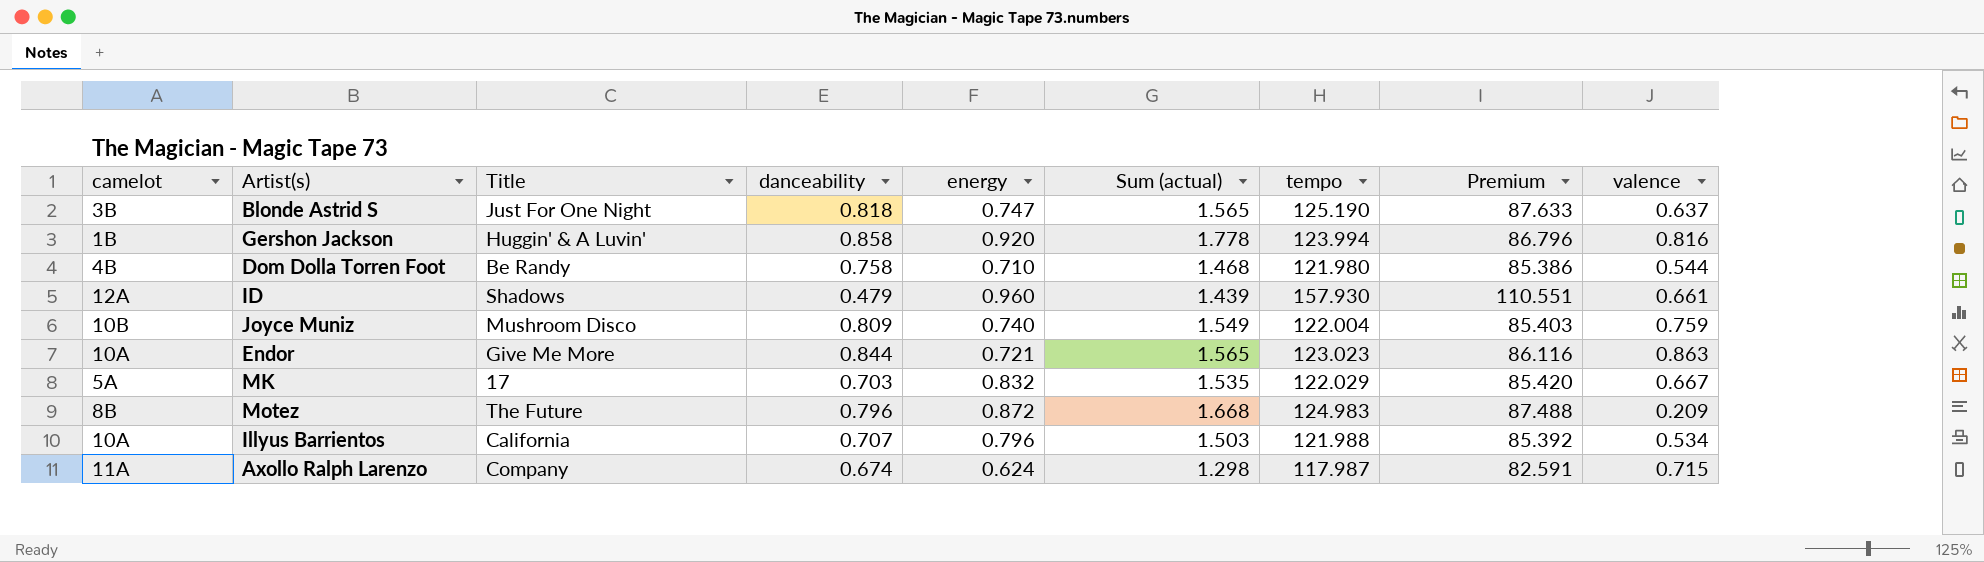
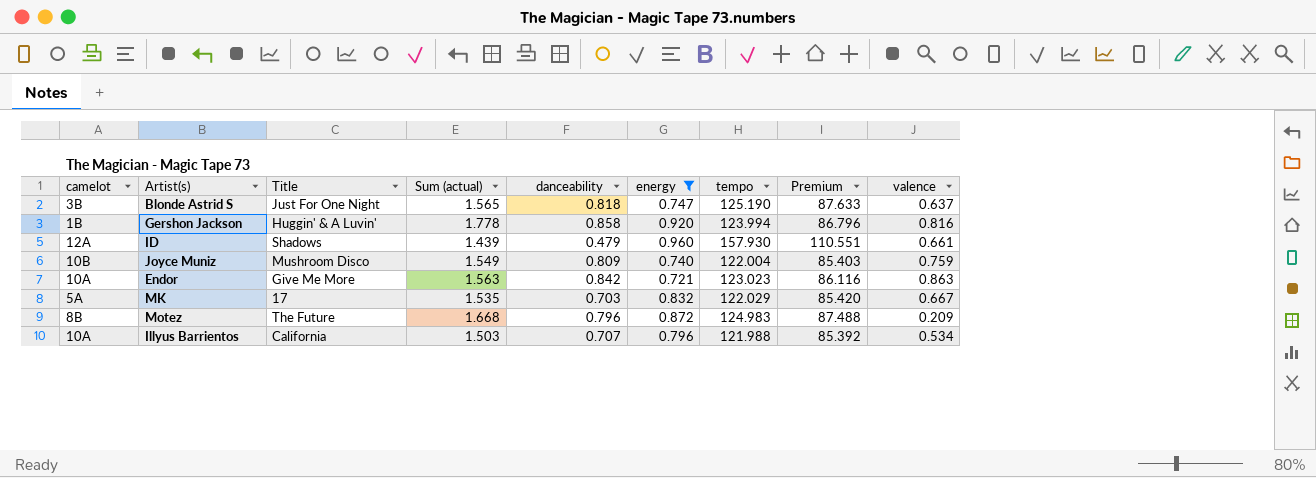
filter: none -> energy >= 0.721
column Sum (actual) | position: 6 -> 4
Endor | Sum (actual): 1.565 -> 1.563
Endor | danceability: 0.844 -> 0.842

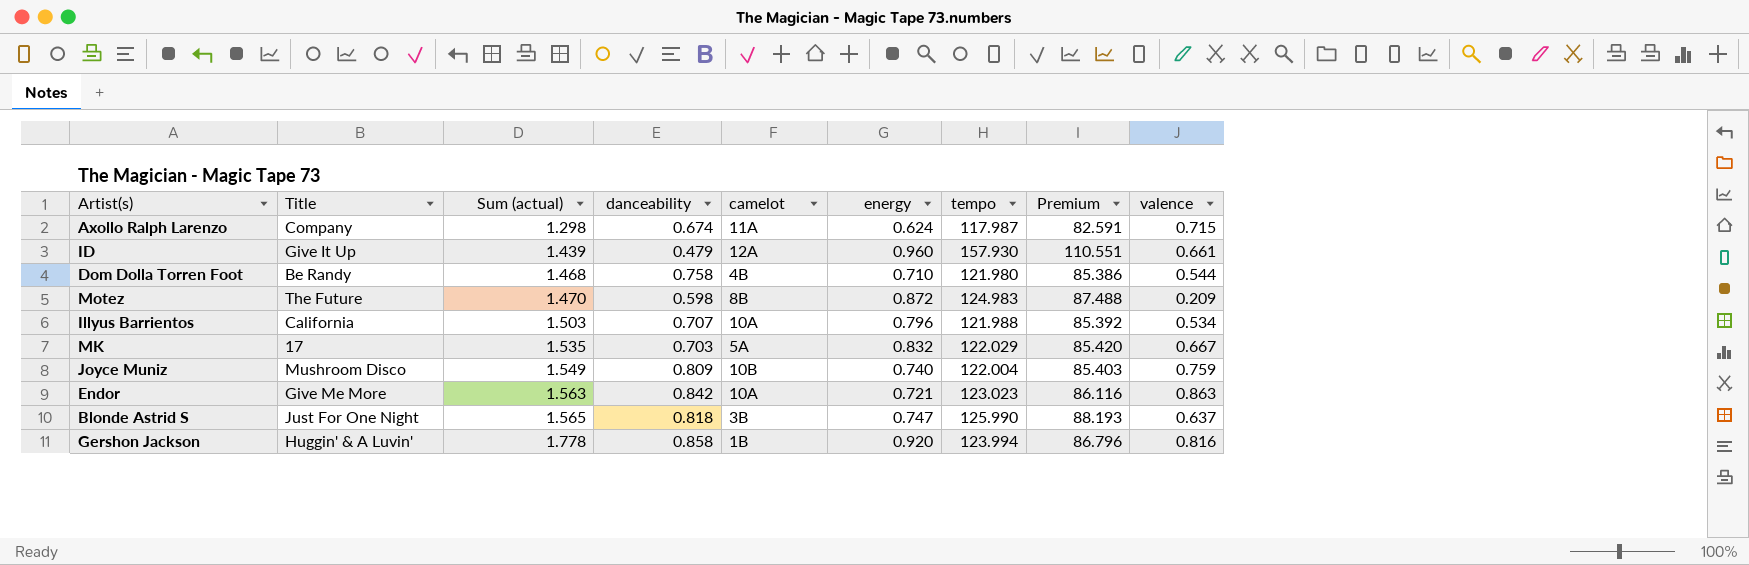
filter: energy >= 0.721 -> none
row order: none -> Sum (actual) ascending
column camelot | position: 1 -> 5
ID | Title: Shadows -> Give It Up
Motez | Sum (actual): 1.668 -> 1.470
Motez | danceability: 0.796 -> 0.598
Blonde Astrid S | tempo: 125.190 -> 125.990
Blonde Astrid S | Premium: 87.633 -> 88.193

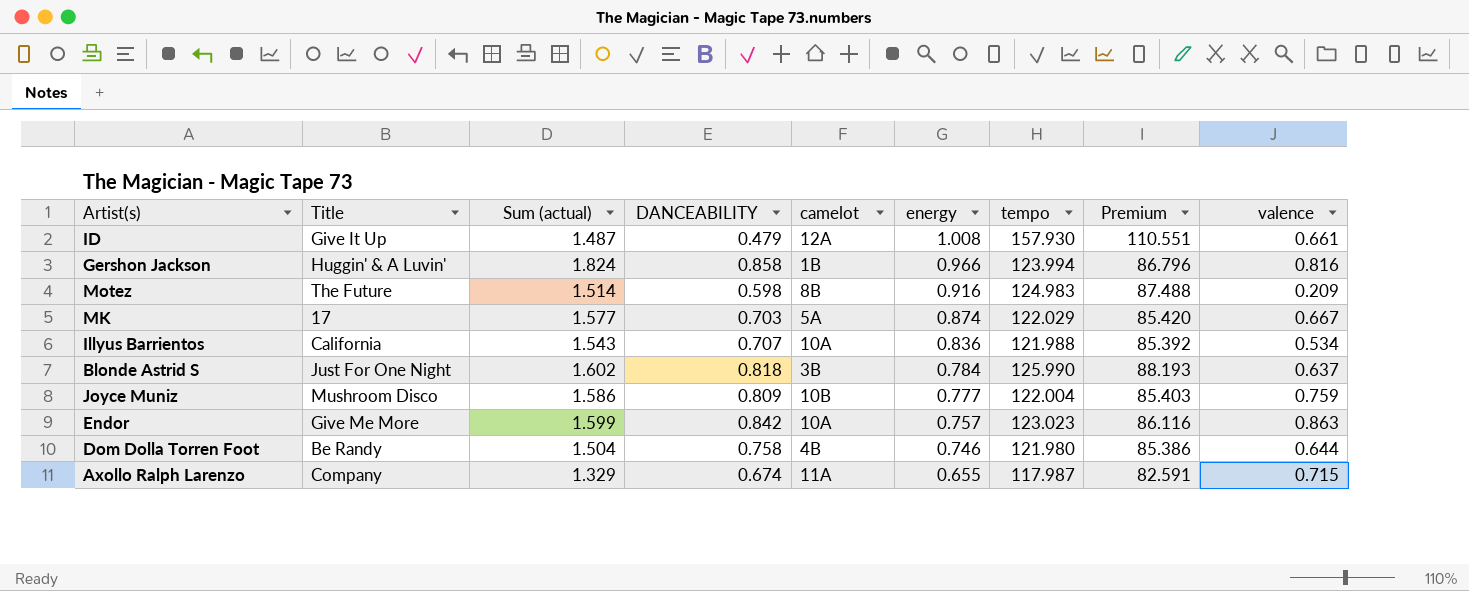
row order: Sum (actual) ascending -> energy descending
column name: danceability -> DANCEABILITY
ID | Sum (actual): 1.439 -> 1.487
ID | energy: 0.960 -> 1.008
Gershon Jackson | Sum (actual): 1.778 -> 1.824
Gershon Jackson | energy: 0.920 -> 0.966
Motez | Sum (actual): 1.470 -> 1.514
Motez | energy: 0.872 -> 0.916
MK | Sum (actual): 1.535 -> 1.577
MK | energy: 0.832 -> 0.874
Illyus Barrientos | Sum (actual): 1.503 -> 1.543
Illyus Barrientos | energy: 0.796 -> 0.836
Blonde Astrid S | Sum (actual): 1.565 -> 1.602
Blonde Astrid S | energy: 0.747 -> 0.784
Joyce Muniz | Sum (actual): 1.549 -> 1.586
Joyce Muniz | energy: 0.740 -> 0.777
Endor | Sum (actual): 1.563 -> 1.599
Endor | energy: 0.721 -> 0.757
Dom Dolla Torren Foot | Sum (actual): 1.468 -> 1.504
Dom Dolla Torren Foot | energy: 0.710 -> 0.746
Dom Dolla Torren Foot | valence: 0.544 -> 0.644
Axollo Ralph Larenzo | Sum (actual): 1.298 -> 1.329
Axollo Ralph Larenzo | energy: 0.624 -> 0.655

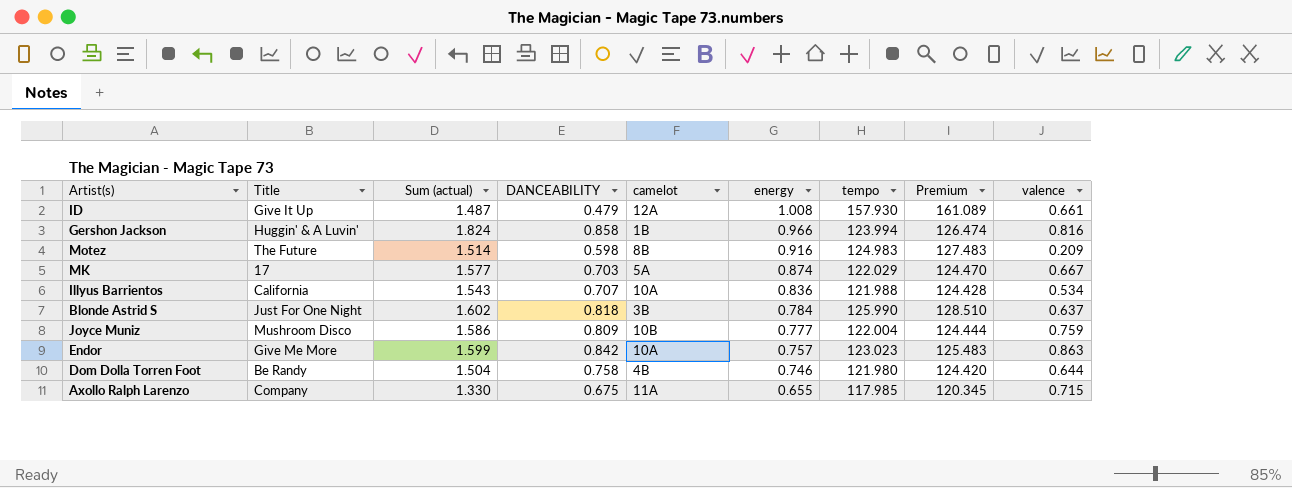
column Premium | formula: [tempo] * 0.7 -> [tempo] * 1.02
Axollo Ralph Larenzo | Sum (actual): 1.329 -> 1.330
Axollo Ralph Larenzo | DANCEABILITY: 0.674 -> 0.675
Axollo Ralph Larenzo | tempo: 117.987 -> 117.985

